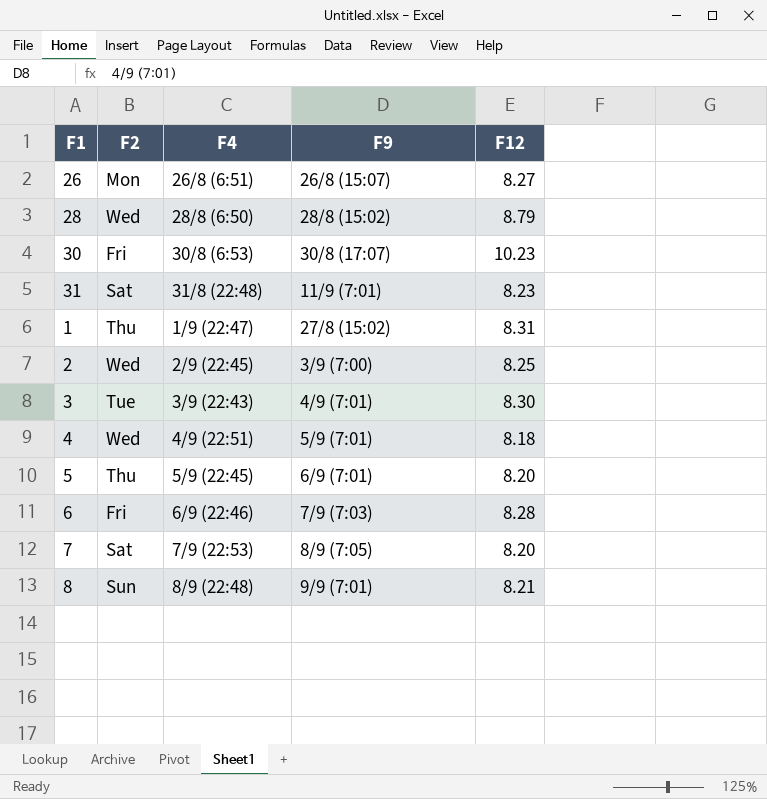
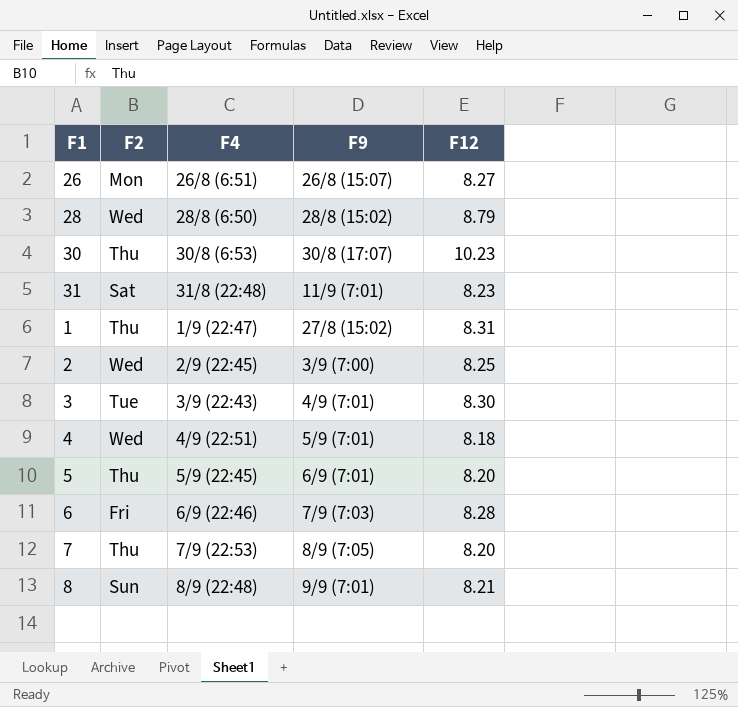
30 | F2: Fri -> Thu
7 | F2: Sat -> Thu

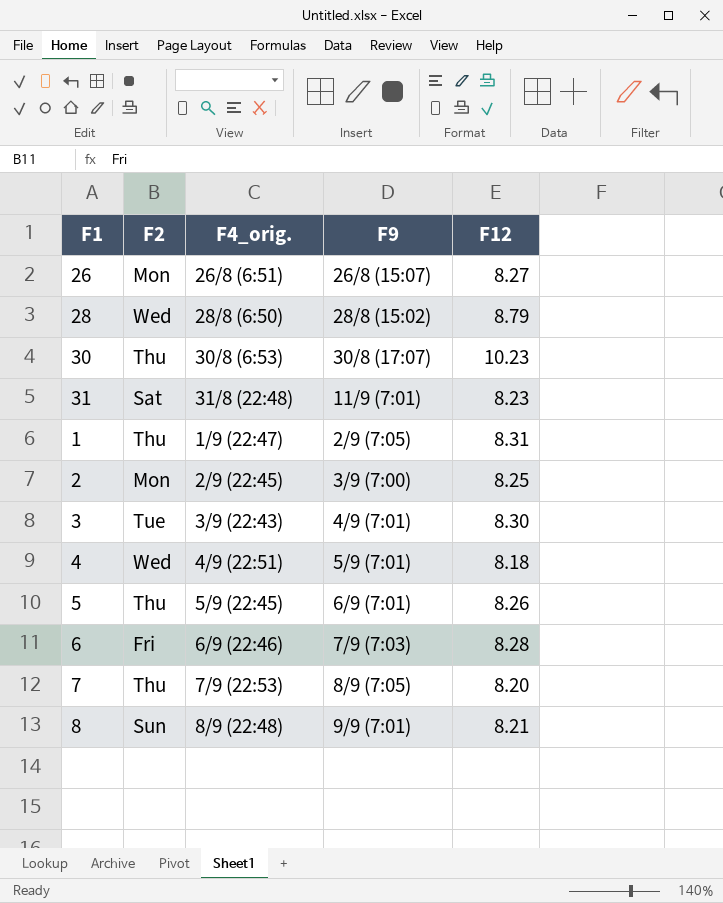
column name: F4 -> F4_orig.
1 | F9: 27/8 (15:02) -> 2/9 (7:05)
2 | F2: Wed -> Mon
5 | F12: 8.20 -> 8.26

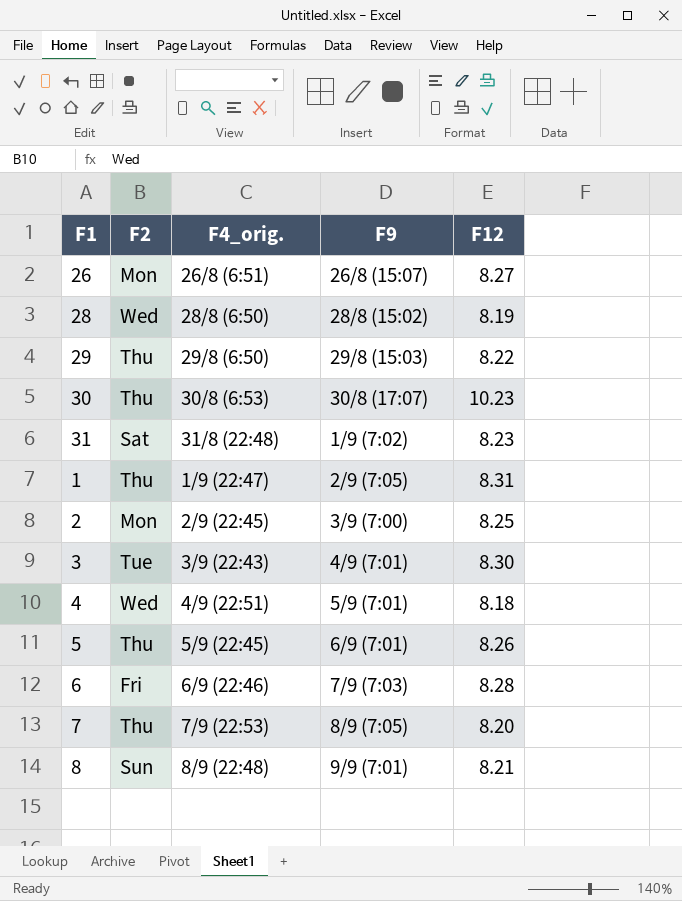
28 | F12: 8.79 -> 8.19
row 29: none -> Thu | 29/8 (6:50) | 29/8 (15:03) | 8.22
31 | F9: 11/9 (7:01) -> 1/9 (7:02)

